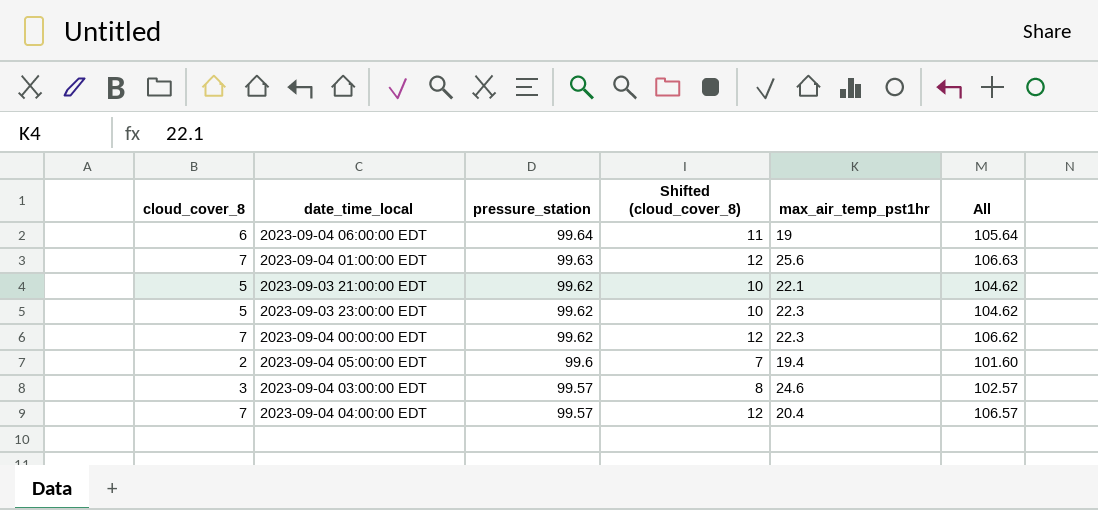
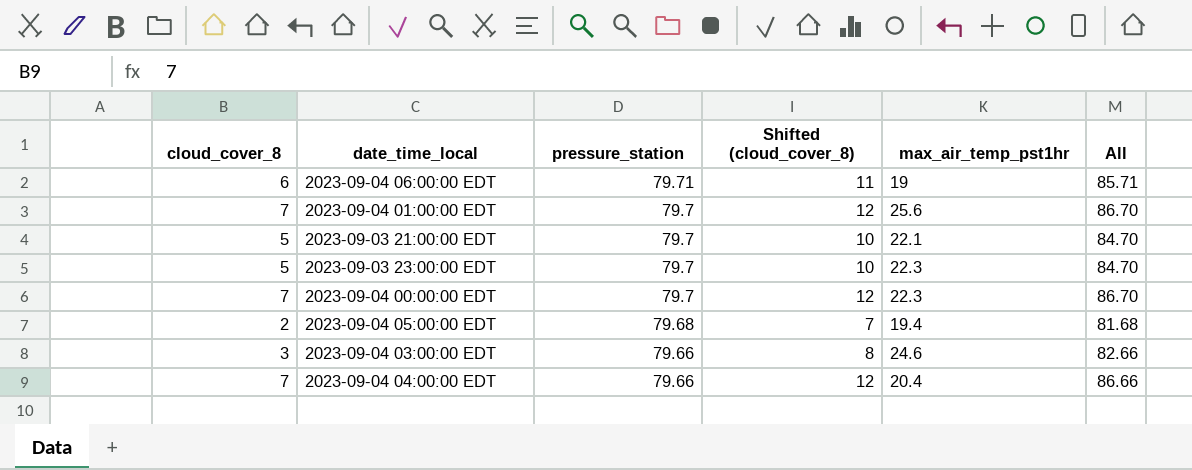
2023-09-04 06:00:00 EDT | pressure_station: 99.64 -> 79.71
2023-09-04 06:00:00 EDT | All: 105.64 -> 85.71
2023-09-04 01:00:00 EDT | pressure_station: 99.63 -> 79.7
2023-09-04 01:00:00 EDT | All: 106.63 -> 86.70
2023-09-03 21:00:00 EDT | pressure_station: 99.62 -> 79.7
2023-09-03 21:00:00 EDT | All: 104.62 -> 84.70
2023-09-03 23:00:00 EDT | pressure_station: 99.62 -> 79.7
2023-09-03 23:00:00 EDT | All: 104.62 -> 84.70
2023-09-04 00:00:00 EDT | pressure_station: 99.62 -> 79.7
2023-09-04 00:00:00 EDT | All: 106.62 -> 86.70
2023-09-04 05:00:00 EDT | pressure_station: 99.6 -> 79.68
2023-09-04 05:00:00 EDT | All: 101.60 -> 81.68
2023-09-04 03:00:00 EDT | pressure_station: 99.57 -> 79.66
2023-09-04 03:00:00 EDT | All: 102.57 -> 82.66
2023-09-04 04:00:00 EDT | pressure_station: 99.57 -> 79.66
2023-09-04 04:00:00 EDT | All: 106.57 -> 86.66

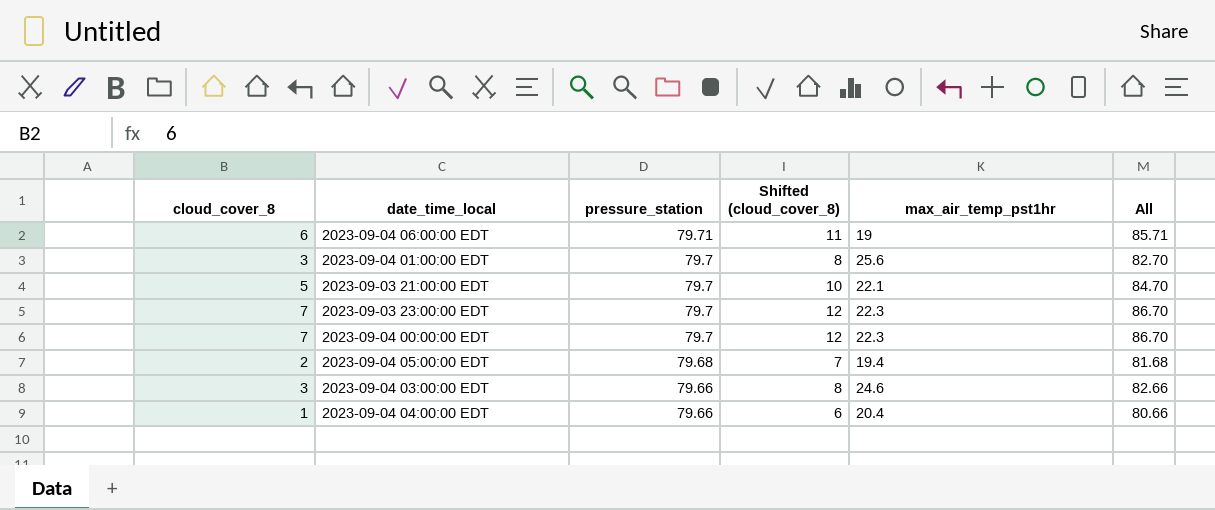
2023-09-04 01:00:00 EDT | cloud_cover_8: 7 -> 3
2023-09-04 01:00:00 EDT | Shifted (cloud_cover_8): 12 -> 8
2023-09-04 01:00:00 EDT | All: 86.70 -> 82.70
2023-09-03 23:00:00 EDT | cloud_cover_8: 5 -> 7
2023-09-03 23:00:00 EDT | Shifted (cloud_cover_8): 10 -> 12
2023-09-03 23:00:00 EDT | All: 84.70 -> 86.70
2023-09-04 04:00:00 EDT | cloud_cover_8: 7 -> 1
2023-09-04 04:00:00 EDT | Shifted (cloud_cover_8): 12 -> 6
2023-09-04 04:00:00 EDT | All: 86.66 -> 80.66

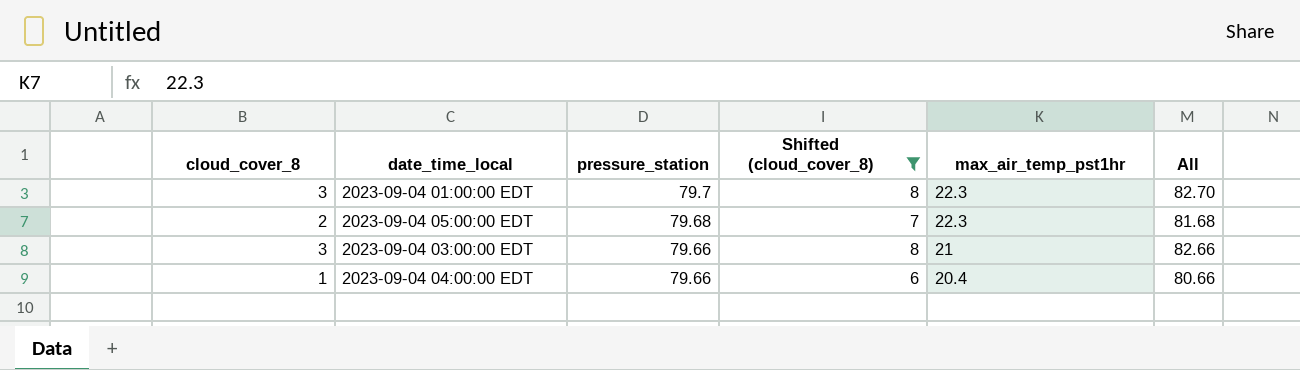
filter: none -> Shifted (cloud_cover_8) <= 8
2023-09-04 01:00:00 EDT | max_air_temp_pst1hr: 25.6 -> 22.3
2023-09-04 05:00:00 EDT | max_air_temp_pst1hr: 19.4 -> 22.3
2023-09-04 03:00:00 EDT | max_air_temp_pst1hr: 24.6 -> 21

